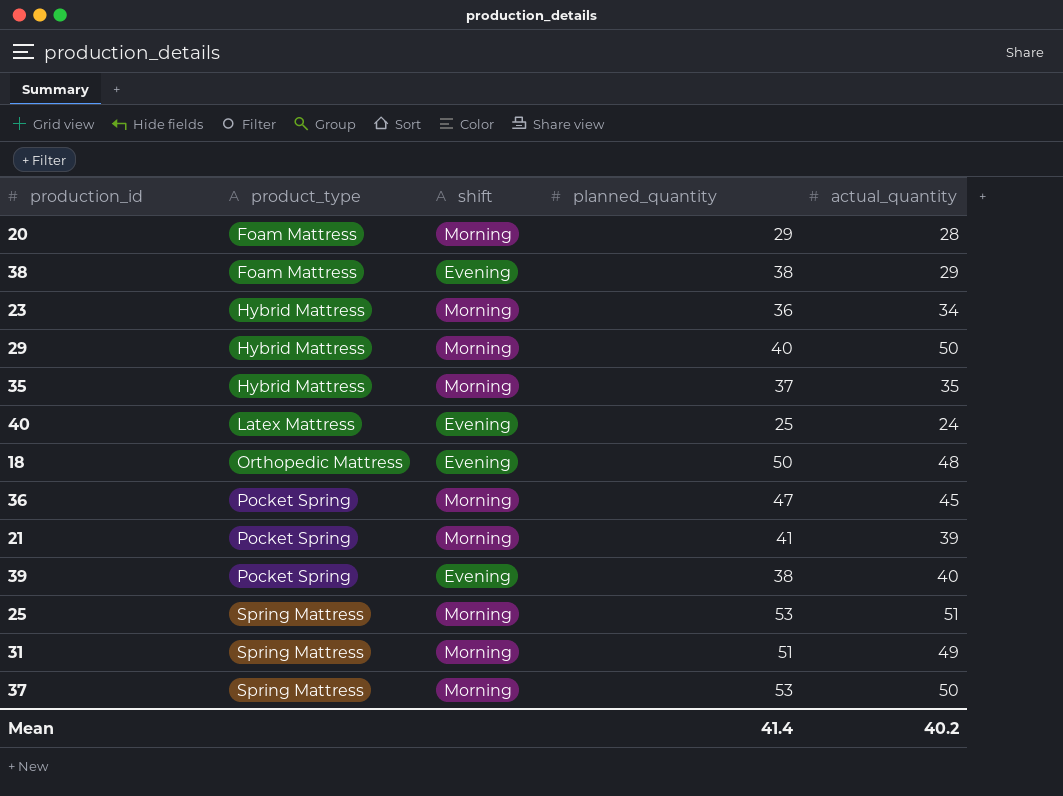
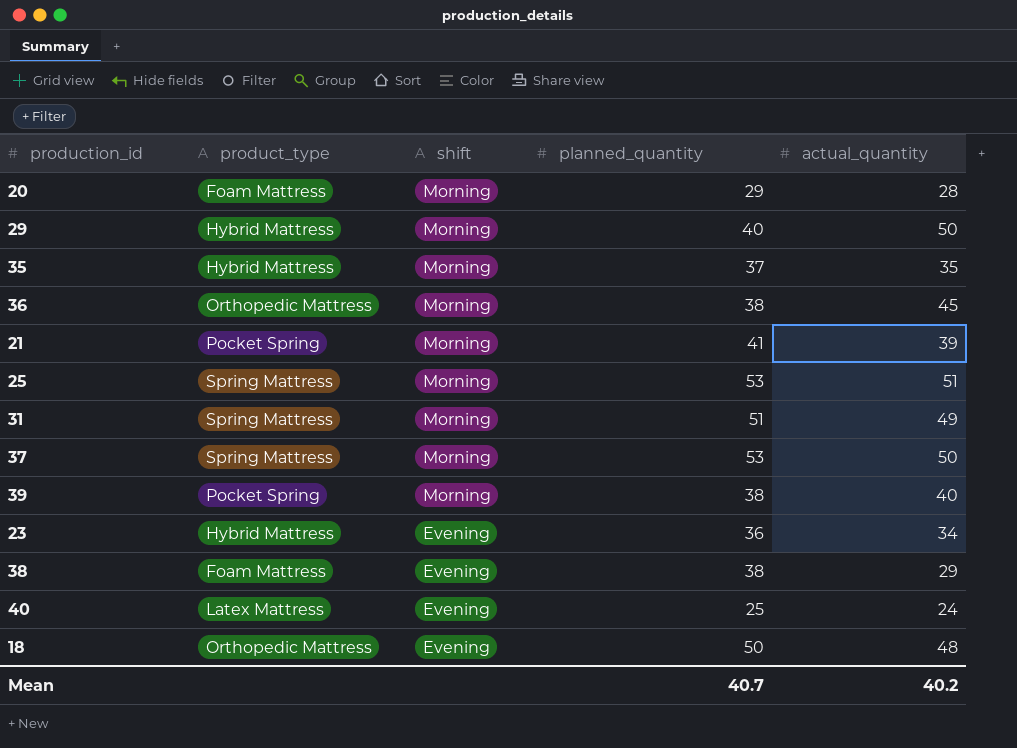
row order: product_type ascending -> shift descending
36 | product_type: Pocket Spring -> Orthopedic Mattress
36 | planned_quantity: 47 -> 38
39 | shift: Evening -> Morning
23 | shift: Morning -> Evening
Mean | planned_quantity: 41.4 -> 40.7

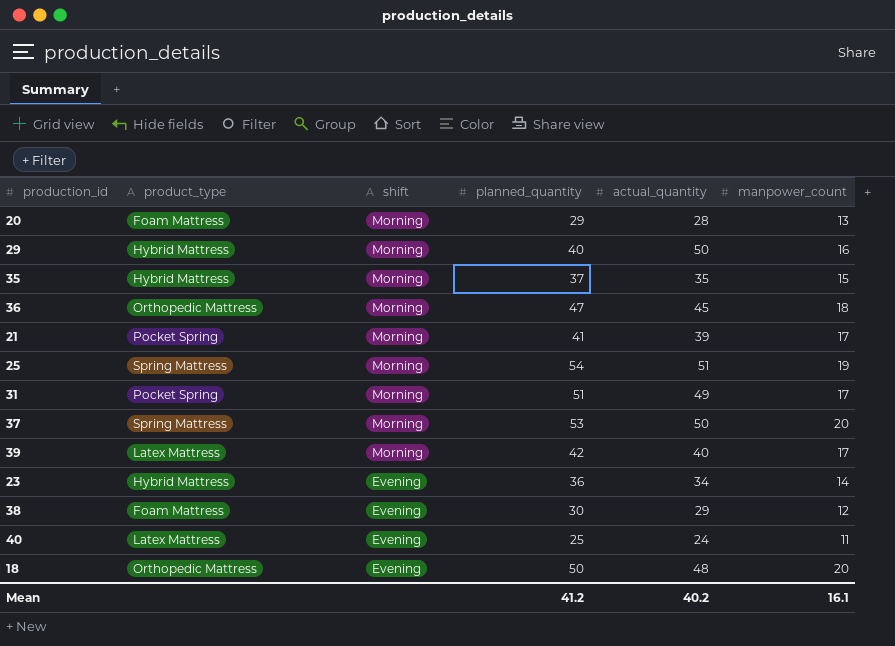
column manpower_count | position: none -> 6
36 | planned_quantity: 38 -> 47
25 | planned_quantity: 53 -> 54
31 | product_type: Spring Mattress -> Pocket Spring
39 | product_type: Pocket Spring -> Latex Mattress
39 | planned_quantity: 38 -> 42
38 | planned_quantity: 38 -> 30
Mean | planned_quantity: 40.7 -> 41.2

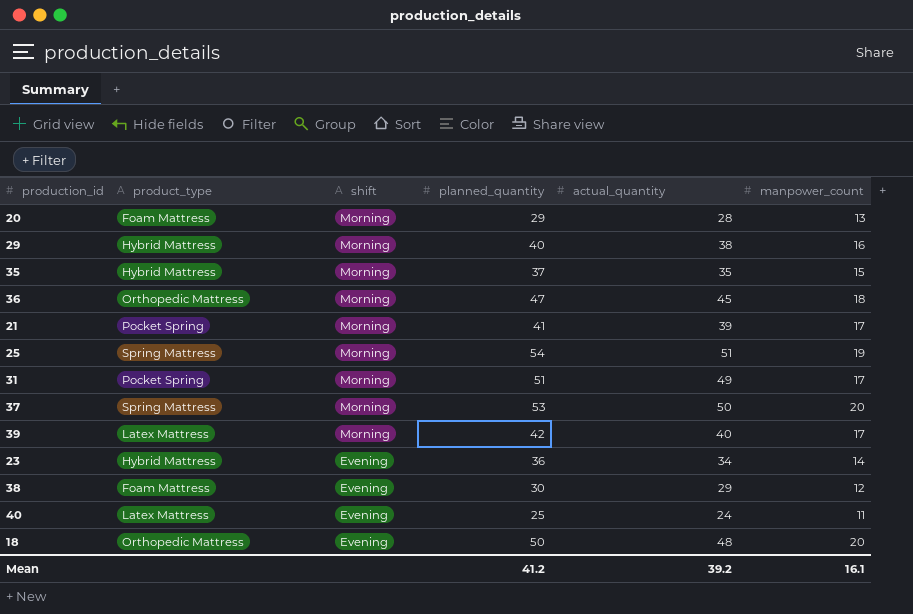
29 | actual_quantity: 50 -> 38
Mean | actual_quantity: 40.2 -> 39.2

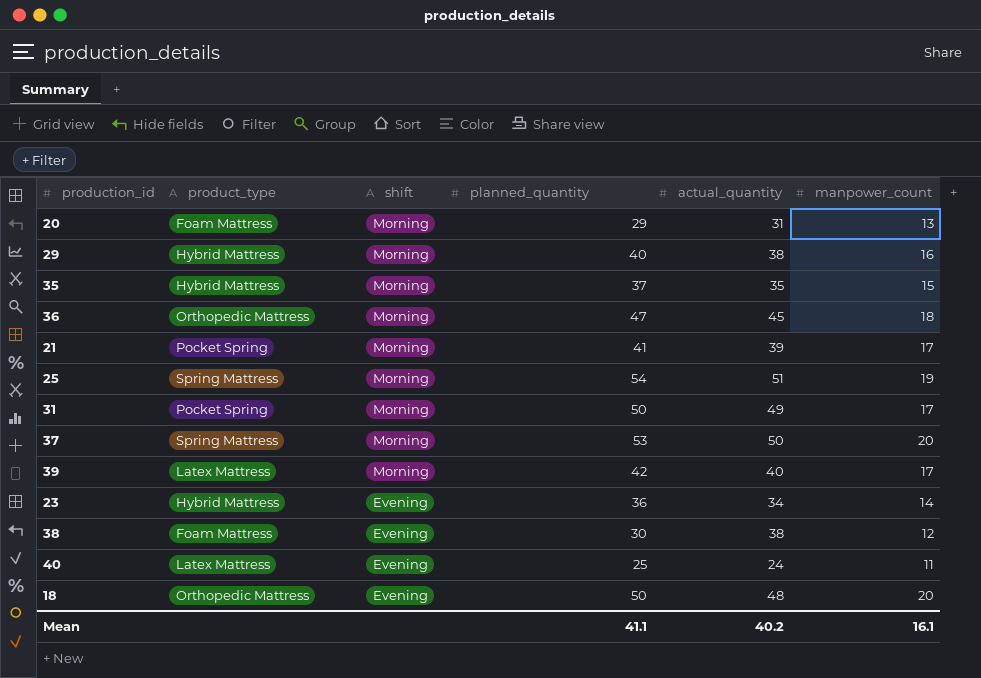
20 | actual_quantity: 28 -> 31
31 | planned_quantity: 51 -> 50
38 | actual_quantity: 29 -> 38
Mean | planned_quantity: 41.2 -> 41.1
Mean | actual_quantity: 39.2 -> 40.2

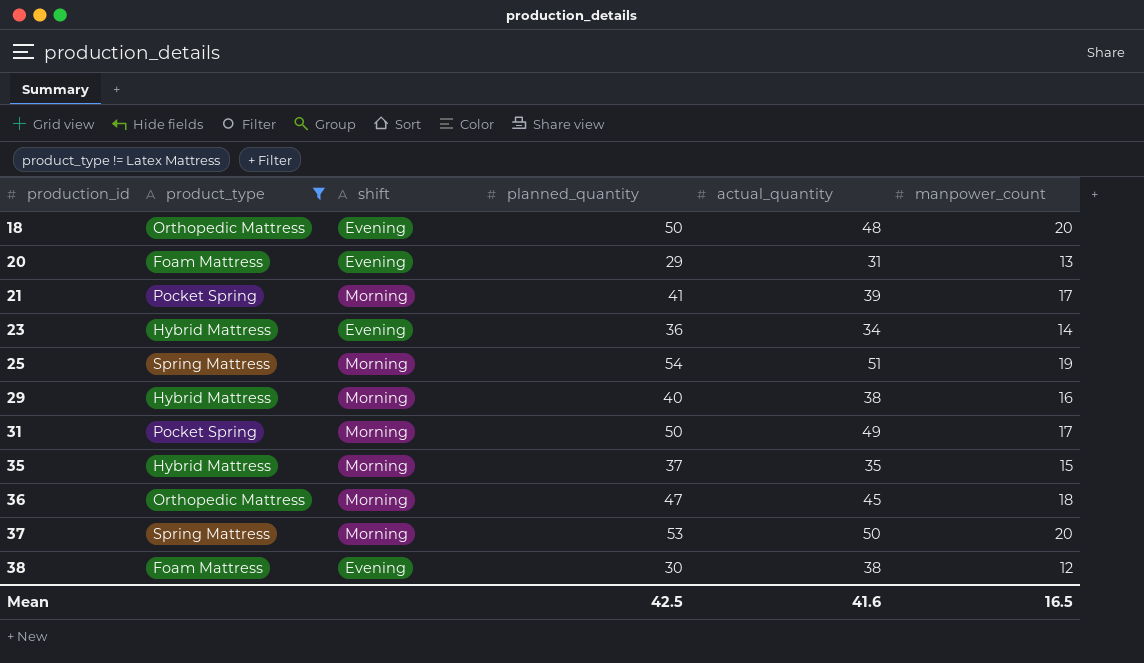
filter: none -> product_type != Latex Mattress
row order: shift descending -> production_id ascending
20 | shift: Morning -> Evening
Mean | planned_quantity: 41.1 -> 42.5
Mean | actual_quantity: 40.2 -> 41.6
Mean | manpower_count: 16.1 -> 16.5

